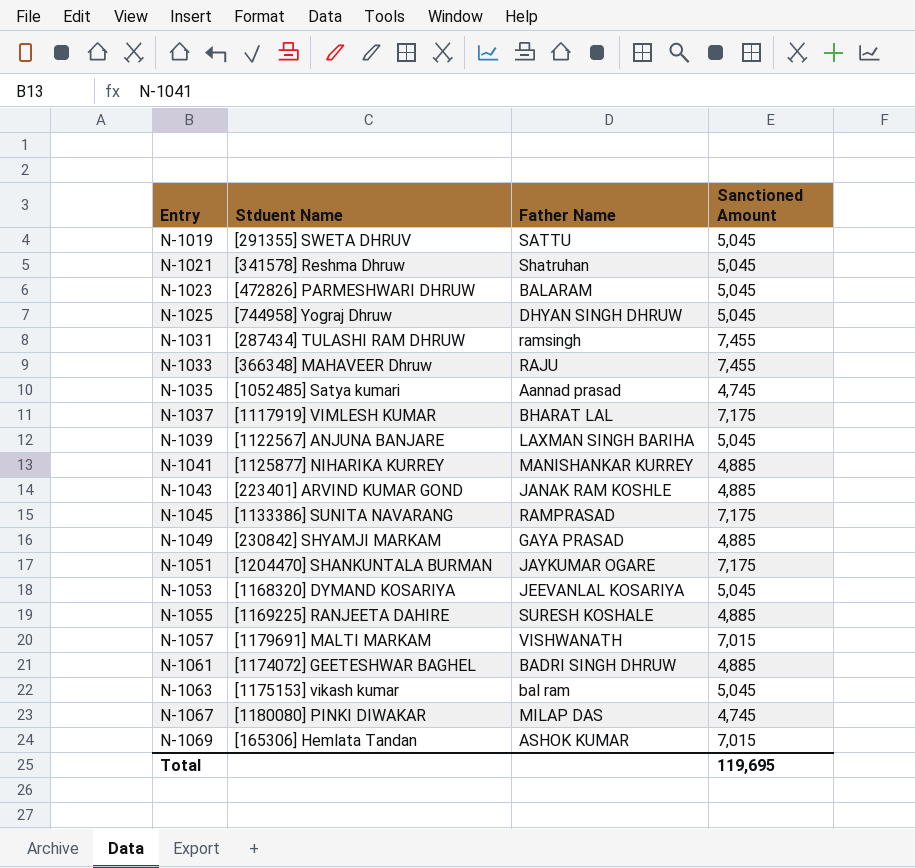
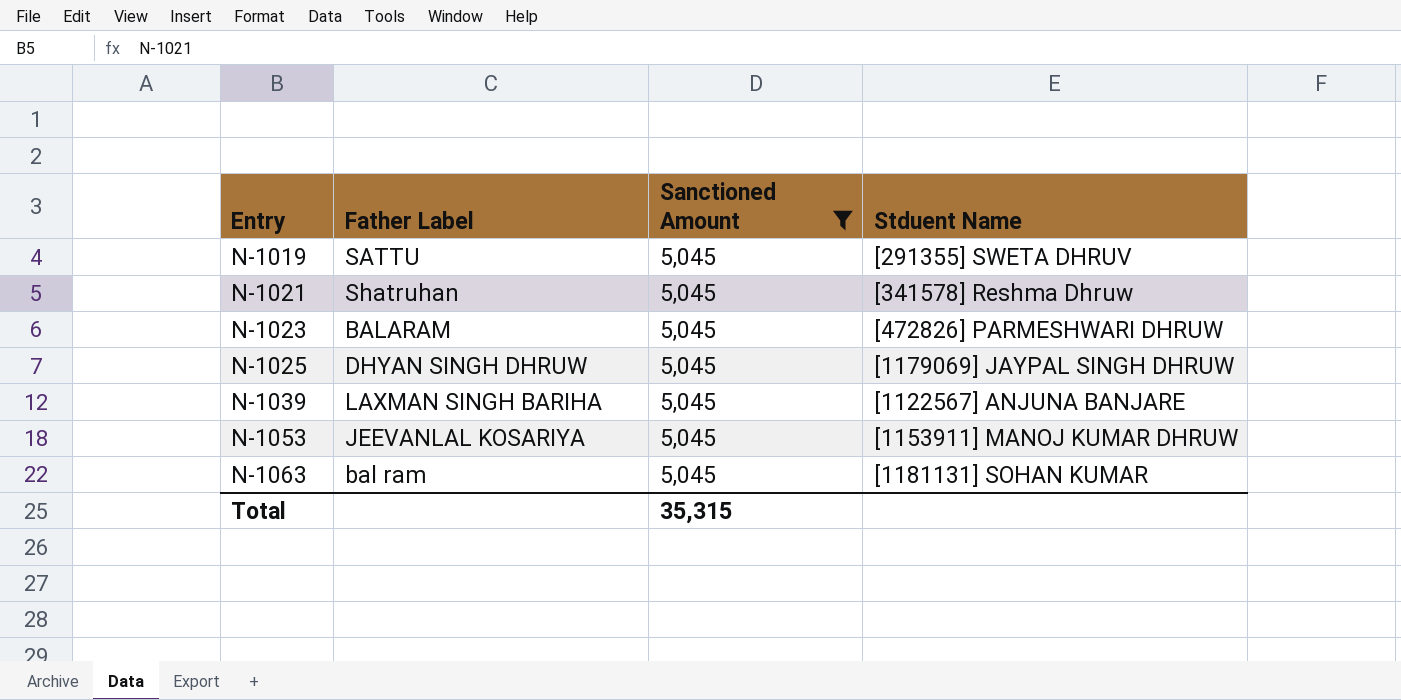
filter: none -> Sanctioned Amount = 5,045
column name: Father Name -> Father Label
column Stduent Name | position: 2 -> 4
N-1025 | Stduent Name: [744958] Yograj Dhruw -> [1179069] JAYPAL SINGH DHRUW
N-1053 | Stduent Name: [1168320] DYMAND KOSARIYA -> [1153911] MANOJ KUMAR DHRUW
N-1063 | Stduent Name: [1175153] vikash kumar -> [1181131] SOHAN KUMAR
Total | Sanctioned Amount: 119,695 -> 35,315

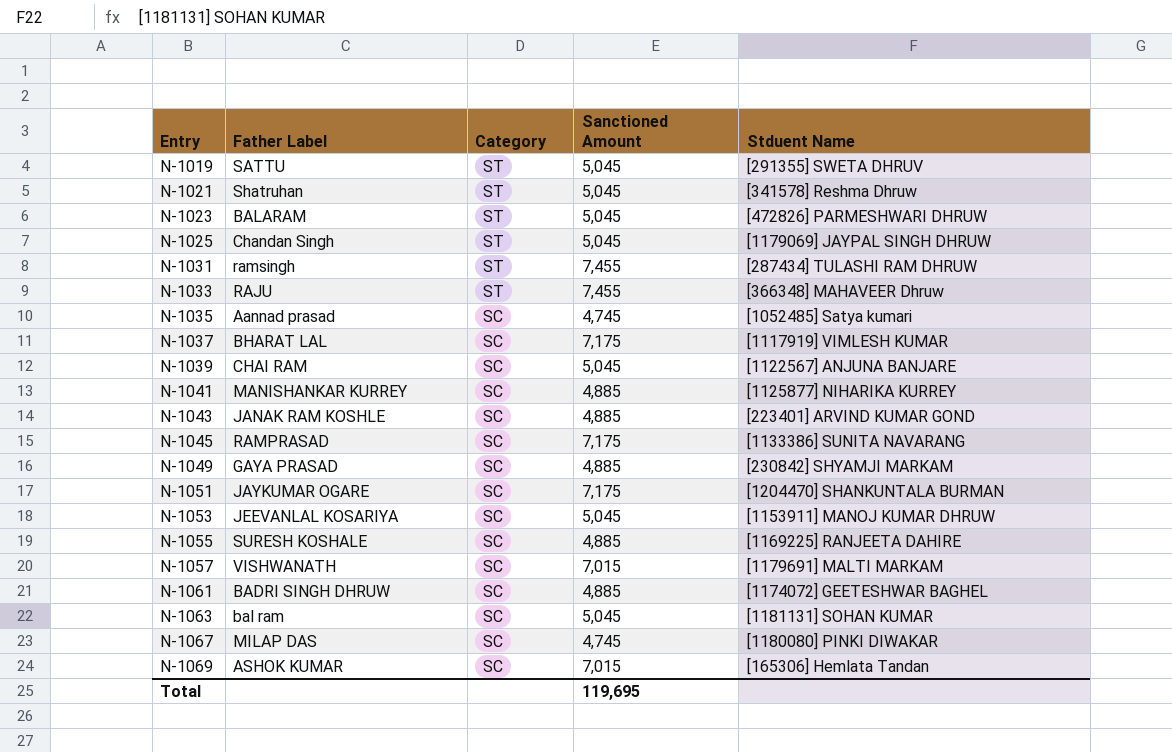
filter: Sanctioned Amount = 5,045 -> none
column Category | position: none -> 3
N-1025 | Father Label: DHYAN SINGH DHRUW -> Chandan Singh
N-1039 | Father Label: LAXMAN SINGH BARIHA -> CHAI RAM
Total | Sanctioned Amount: 35,315 -> 119,695

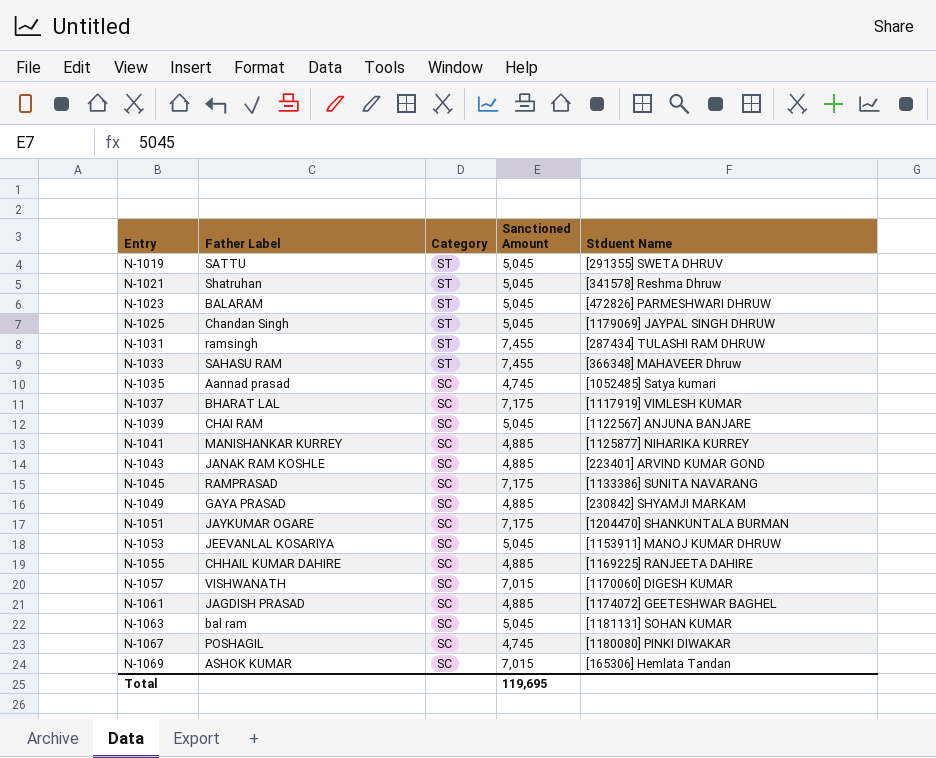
N-1033 | Father Label: RAJU -> SAHASU RAM
N-1055 | Father Label: SURESH KOSHALE -> CHHAIL KUMAR DAHIRE
N-1057 | Stduent Name: [1179691] MALTI MARKAM -> [1170060] DIGESH KUMAR
N-1061 | Father Label: BADRI SINGH DHRUW -> JAGDISH PRASAD
N-1067 | Father Label: MILAP DAS -> POSHAGIL

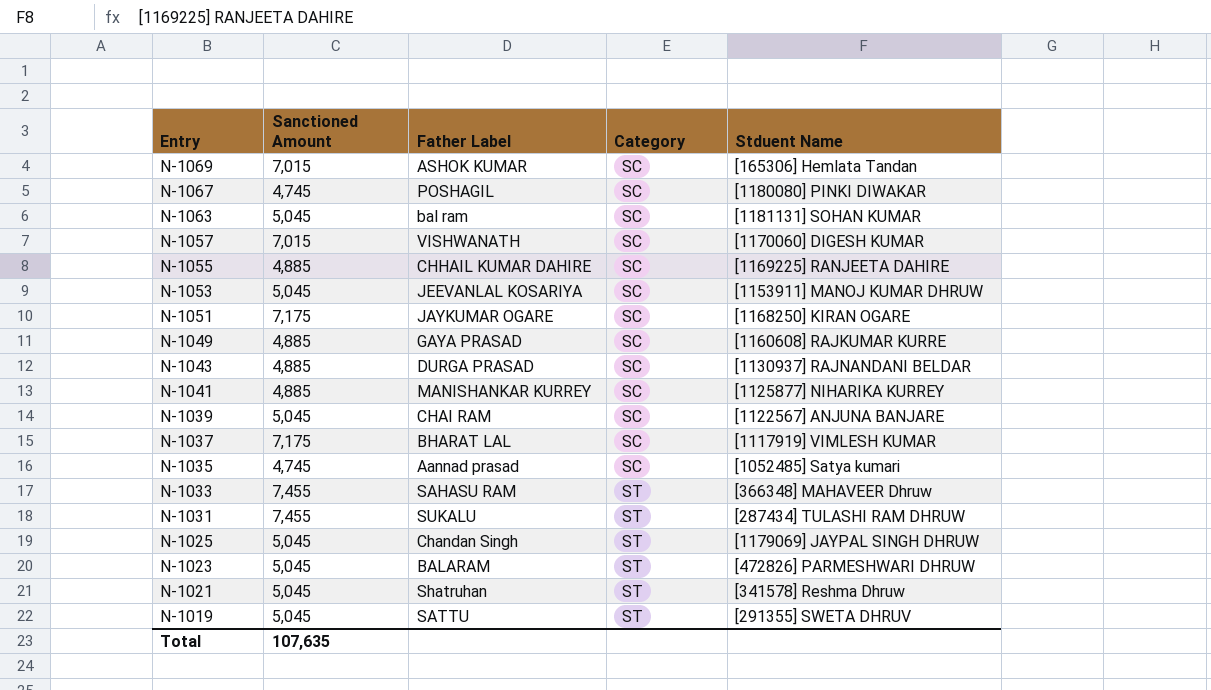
row order: Entry ascending -> Entry descending
column Sanctioned Amount | position: 4 -> 2
row N-1045: RAMPRASAD | SC | 7,175 | [1133386] SUNITA NAVARANG -> none
row N-1061: JAGDISH PRASAD | SC | 4,885 | [1174072] GEETESHWAR BAGHEL -> none
N-1051 | Stduent Name: [1204470] SHANKUNTALA BURMAN -> [1168250] KIRAN OGARE
N-1049 | Stduent Name: [230842] SHYAMJI MARKAM -> [1160608] RAJKUMAR KURRE
N-1043 | Father Label: JANAK RAM KOSHLE -> DURGA PRASAD
N-1043 | Stduent Name: [223401] ARVIND KUMAR GOND -> [1130937] RAJNANDANI BELDAR
N-1031 | Father Label: ramsingh -> SUKALU
Total | Sanctioned Amount: 119,695 -> 107,635

